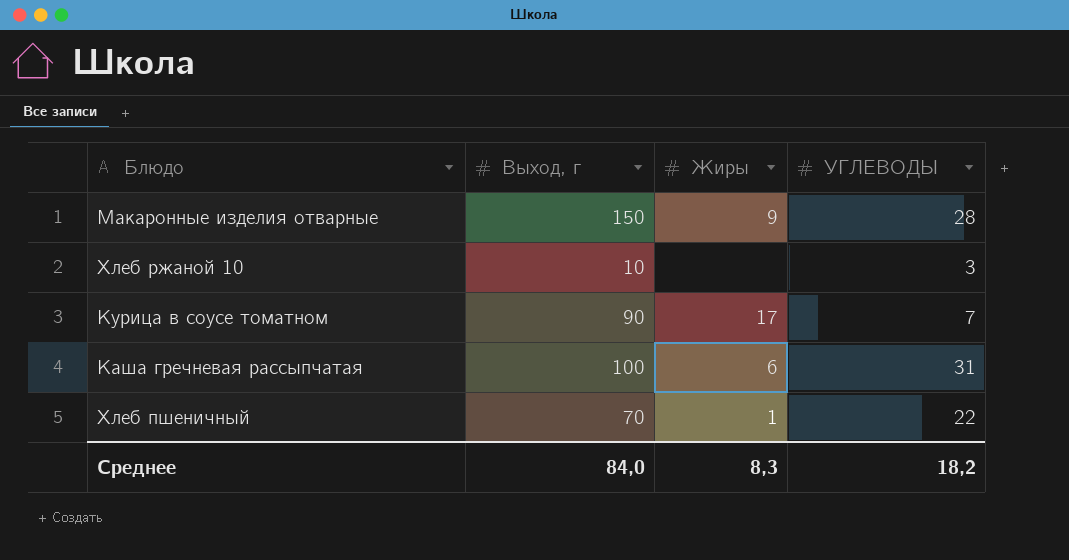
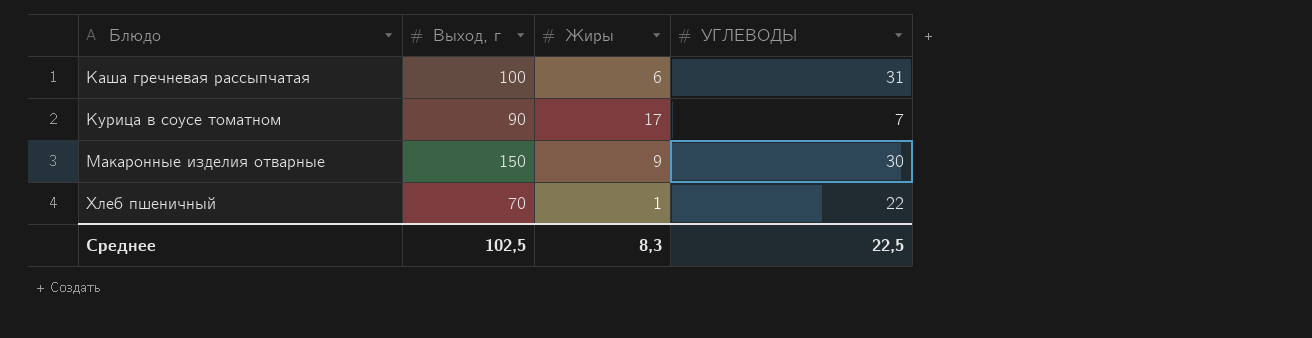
row order: none -> Блюдо ascending
row Хлеб ржаной 10: 10 | none | 3 -> none
Макаронные изделия отварные | УГЛЕВОДЫ: 28 -> 30
Среднее | Выход, г: 84,0 -> 102,5
Среднее | УГЛЕВОДЫ: 18,2 -> 22,5

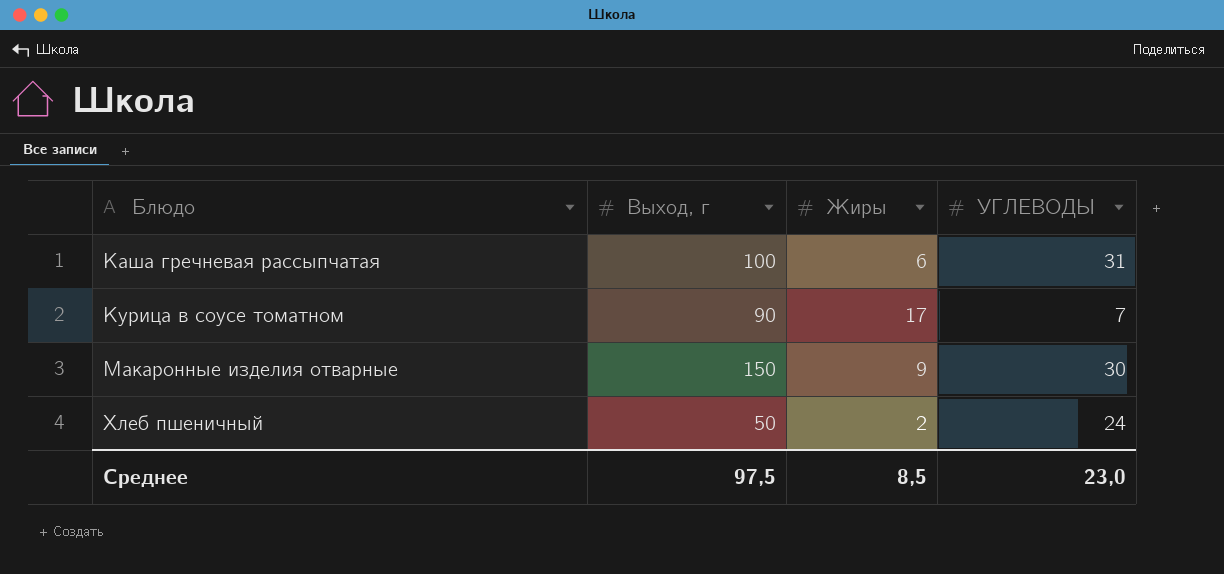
Хлеб пшеничный | Выход, г: 70 -> 50
Хлеб пшеничный | Жиры: 1 -> 2
Хлеб пшеничный | УГЛЕВОДЫ: 22 -> 24
Среднее | Выход, г: 102,5 -> 97,5
Среднее | Жиры: 8,3 -> 8,5
Среднее | УГЛЕВОДЫ: 22,5 -> 23,0

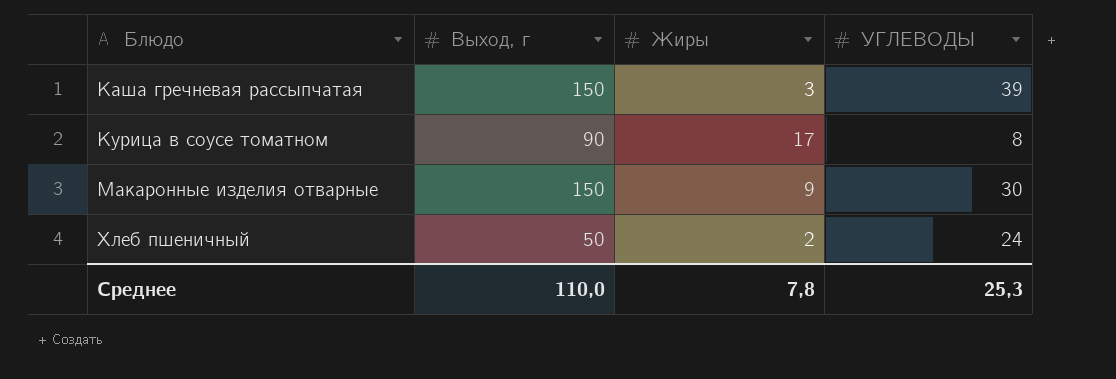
Каша гречневая рассыпчатая | Выход, г: 100 -> 150
Каша гречневая рассыпчатая | Жиры: 6 -> 3
Каша гречневая рассыпчатая | УГЛЕВОДЫ: 31 -> 39
Курица в соусе томатном | УГЛЕВОДЫ: 7 -> 8
Среднее | Выход, г: 97,5 -> 110,0
Среднее | Жиры: 8,5 -> 7,8
Среднее | УГЛЕВОДЫ: 23,0 -> 25,3

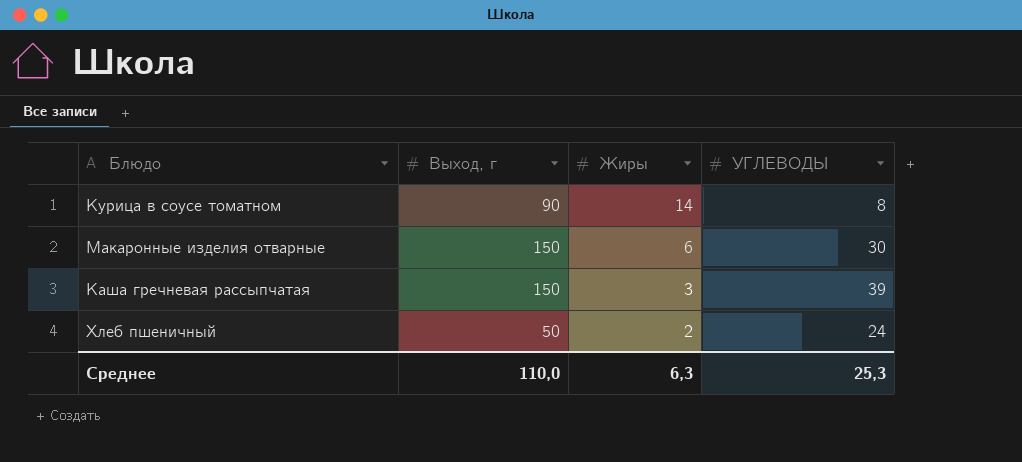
row order: Блюдо ascending -> Жиры descending
Курица в соусе томатном | Жиры: 17 -> 14
Макаронные изделия отварные | Жиры: 9 -> 6
Среднее | Жиры: 7,8 -> 6,3

